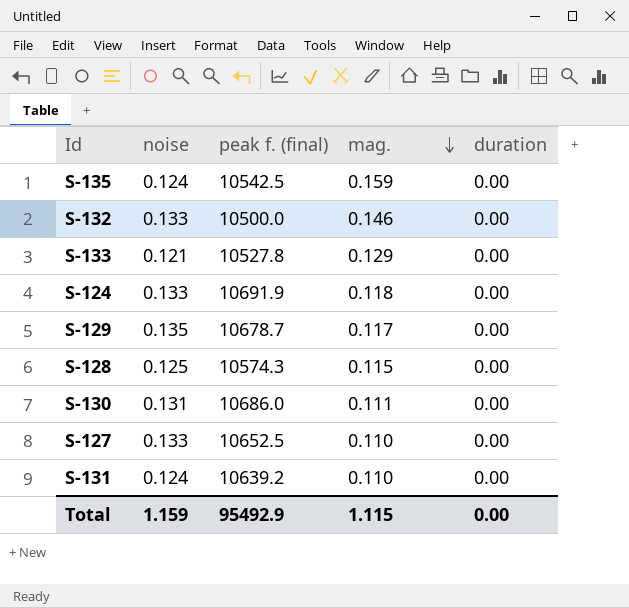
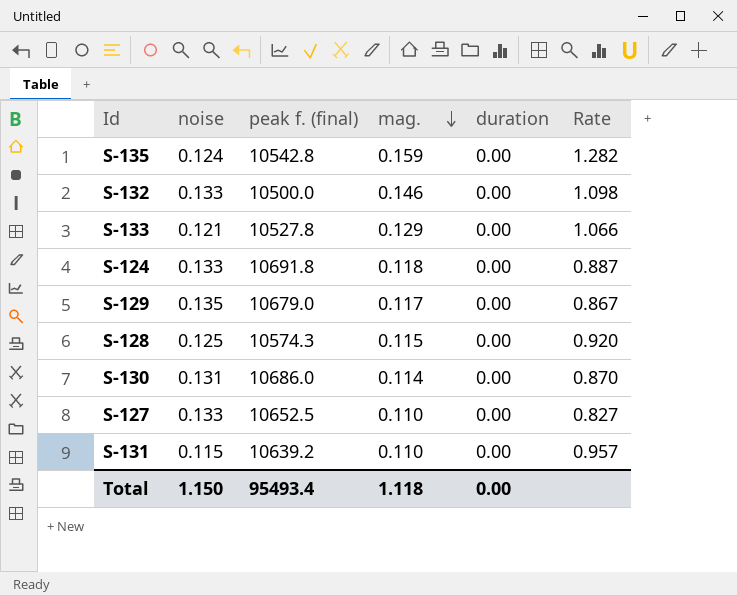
column Rate | formula: none -> [mag.] / [noise]
S-135 | peak f. (final): 10542.5 -> 10542.8
S-124 | peak f. (final): 10691.9 -> 10691.8
S-129 | peak f. (final): 10678.7 -> 10679.0
S-130 | mag.: 0.111 -> 0.114
S-131 | noise: 0.124 -> 0.115
Total | noise: 1.159 -> 1.150
Total | peak f. (final): 95492.9 -> 95493.4
Total | mag.: 1.115 -> 1.118

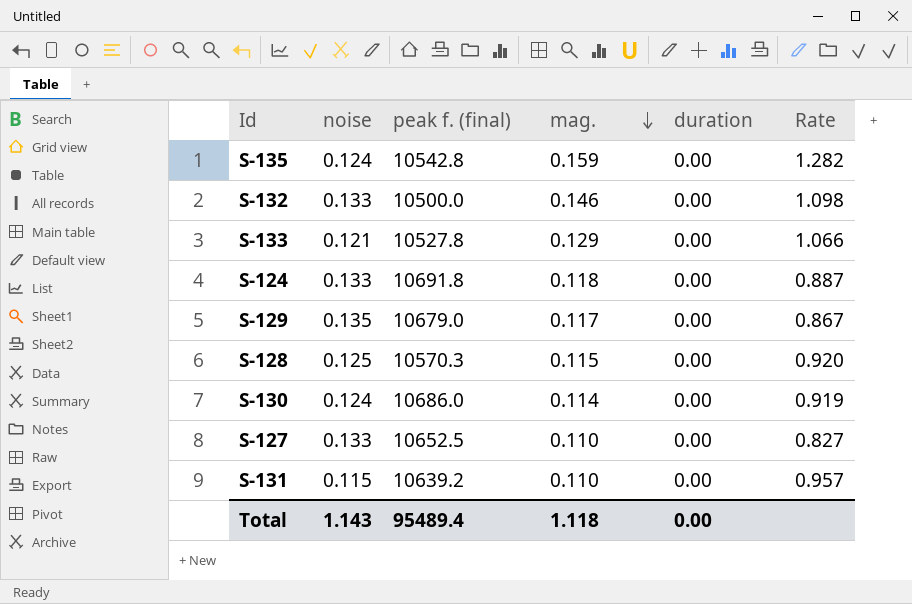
S-128 | peak f. (final): 10574.3 -> 10570.3
S-130 | noise: 0.131 -> 0.124
S-130 | Rate: 0.870 -> 0.919
Total | noise: 1.150 -> 1.143
Total | peak f. (final): 95493.4 -> 95489.4

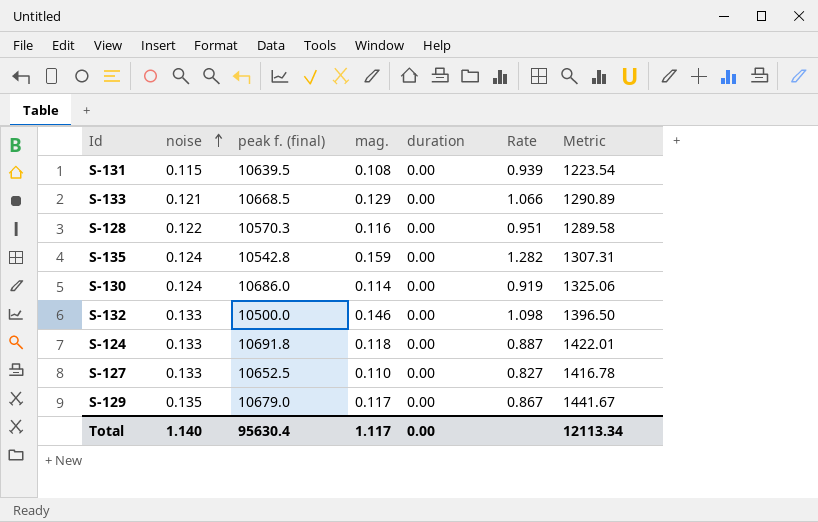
row order: mag. descending -> noise ascending
column Metric | formula: none -> [noise] * [peak f. (final)]
S-131 | peak f. (final): 10639.2 -> 10639.5
S-131 | mag.: 0.110 -> 0.108
S-131 | Rate: 0.957 -> 0.939
S-133 | peak f. (final): 10527.8 -> 10668.5
S-128 | noise: 0.125 -> 0.122
S-128 | mag.: 0.115 -> 0.116
S-128 | Rate: 0.920 -> 0.951
Total | noise: 1.143 -> 1.140
Total | peak f. (final): 95489.4 -> 95630.4
Total | mag.: 1.118 -> 1.117

